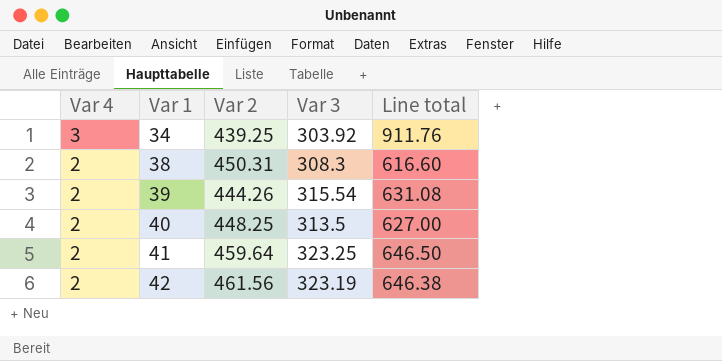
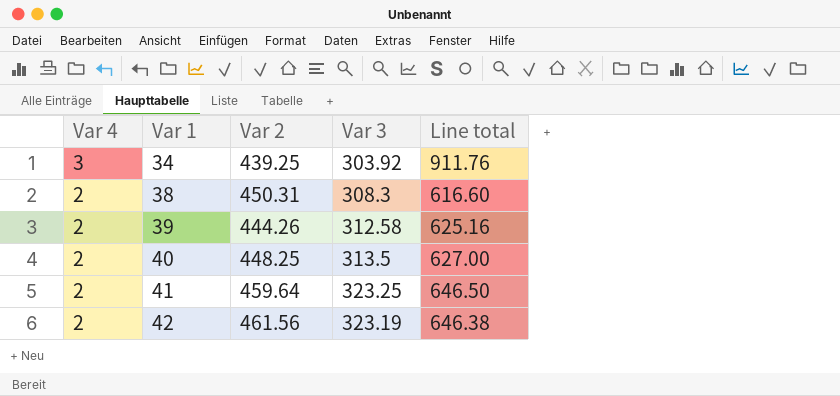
39 | Var 3: 315.54 -> 312.58
39 | Line total: 631.08 -> 625.16

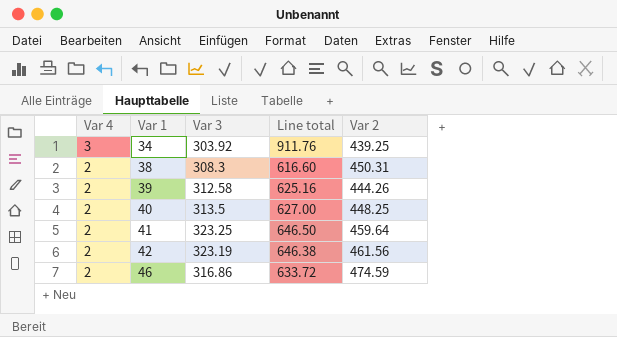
column Var 2 | position: 3 -> 5
row 46: none -> 2 | 316.86 | 633.72 | 474.59

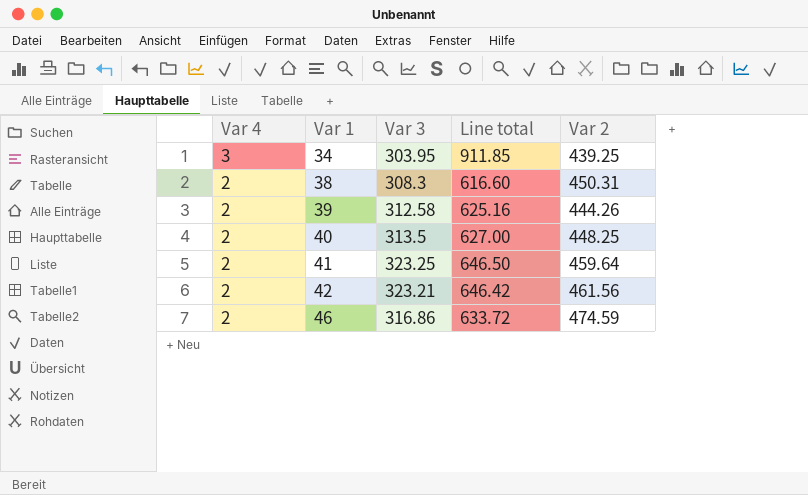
34 | Var 3: 303.92 -> 303.95
34 | Line total: 911.76 -> 911.85
42 | Var 3: 323.19 -> 323.21
42 | Line total: 646.38 -> 646.42

